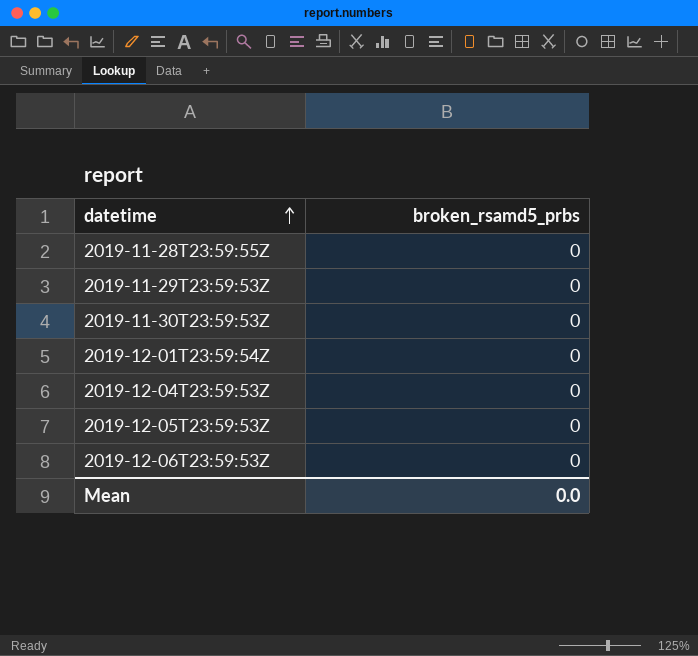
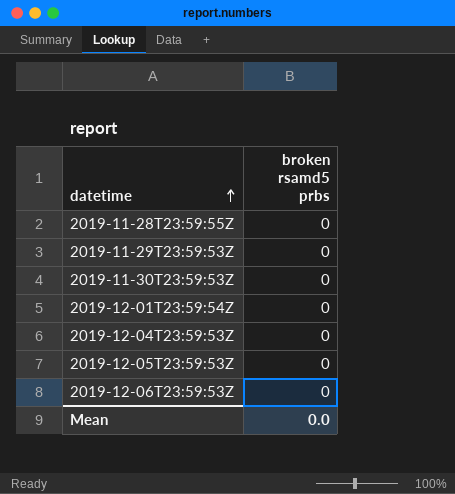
column name: broken_rsamd5_prbs -> broken rsamd5 prbs

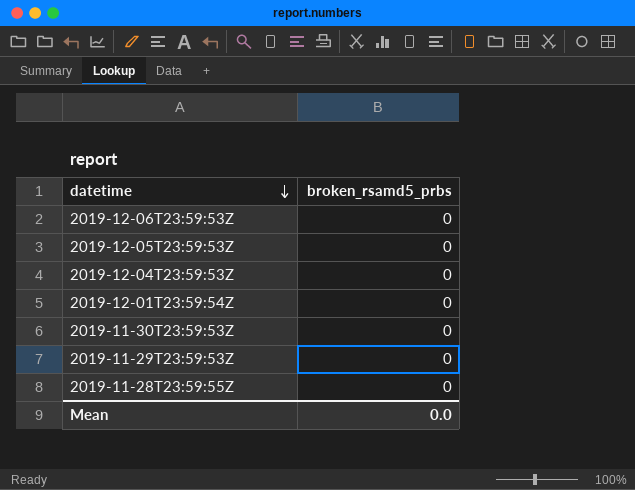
row order: datetime ascending -> datetime descending
column name: broken rsamd5 prbs -> broken_rsamd5_prbs

